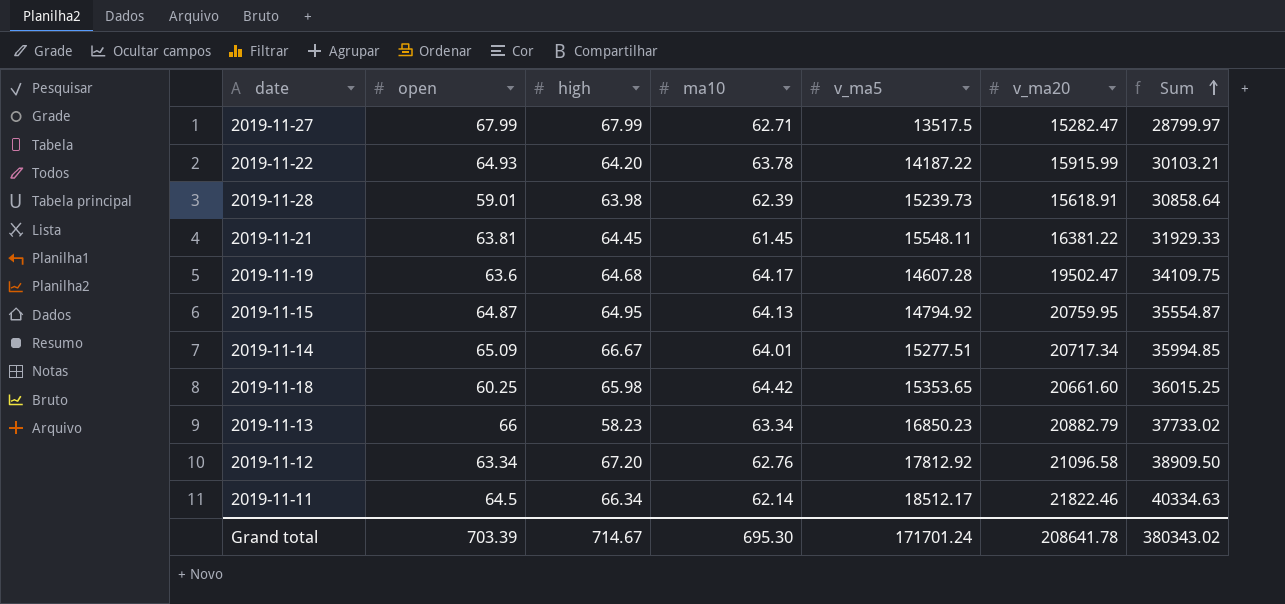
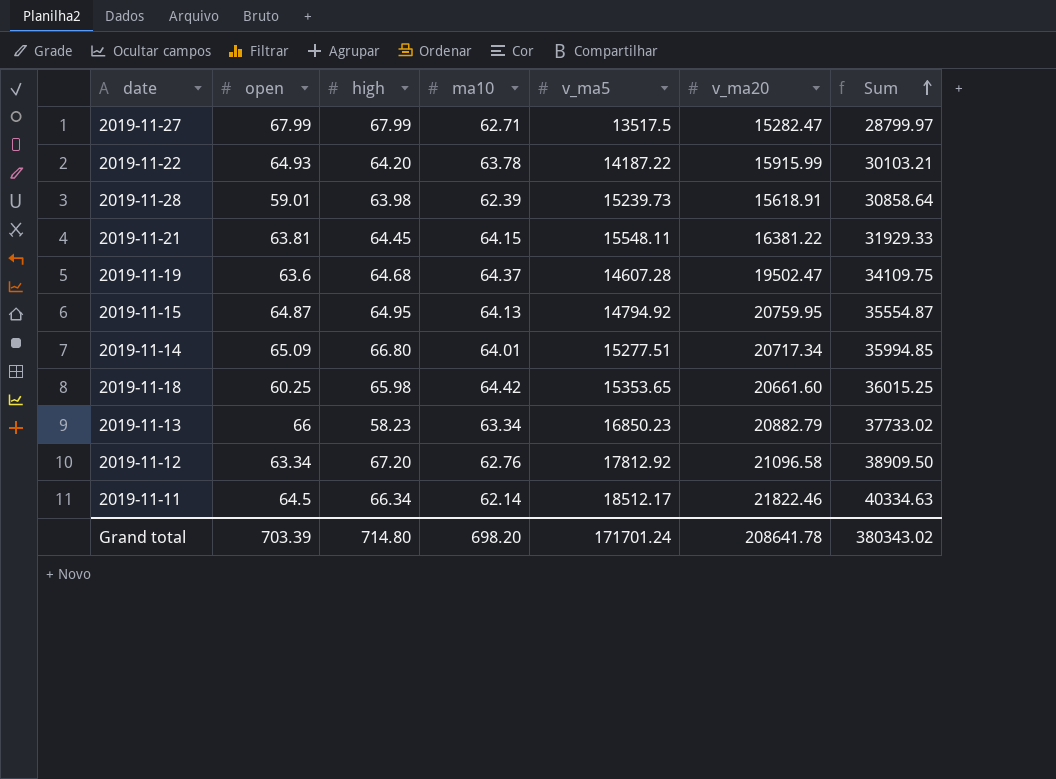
2019-11-21 | ma10: 61.45 -> 64.15
2019-11-19 | ma10: 64.17 -> 64.37
2019-11-14 | high: 66.67 -> 66.80
Grand total | high: 714.67 -> 714.80
Grand total | ma10: 695.30 -> 698.20

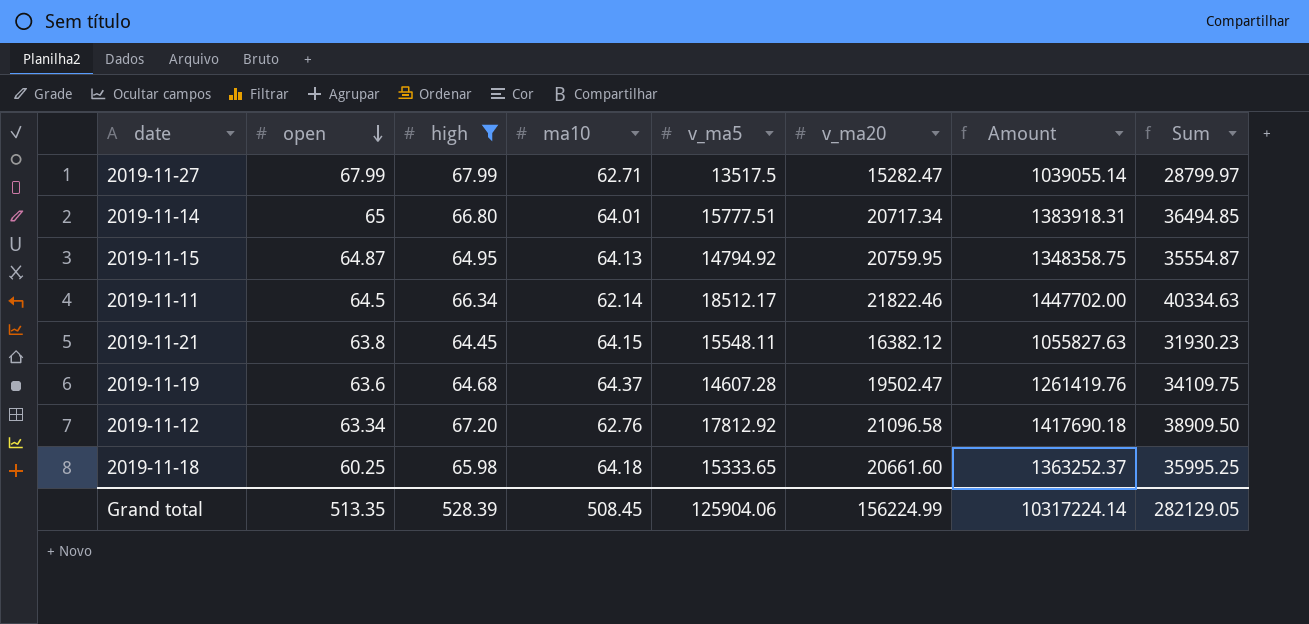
filter: none -> high >= 64.45
row order: Sum ascending -> open descending
column Amount | formula: none -> [high] * [v_ma20]
2019-11-14 | open: 65.09 -> 65
2019-11-14 | v_ma5: 15277.51 -> 15777.51
2019-11-14 | Sum: 35994.85 -> 36494.85
2019-11-21 | open: 63.81 -> 63.8
2019-11-21 | v_ma20: 16381.22 -> 16382.12
2019-11-21 | Sum: 31929.33 -> 31930.23
2019-11-18 | ma10: 64.42 -> 64.18
2019-11-18 | v_ma5: 15353.65 -> 15333.65
2019-11-18 | Sum: 36015.25 -> 35995.25
Grand total | open: 703.39 -> 513.35
Grand total | high: 714.80 -> 528.39
Grand total | ma10: 698.20 -> 508.45
Grand total | v_ma5: 171701.24 -> 125904.06
Grand total | v_ma20: 208641.78 -> 156224.99
Grand total | Sum: 380343.02 -> 282129.05

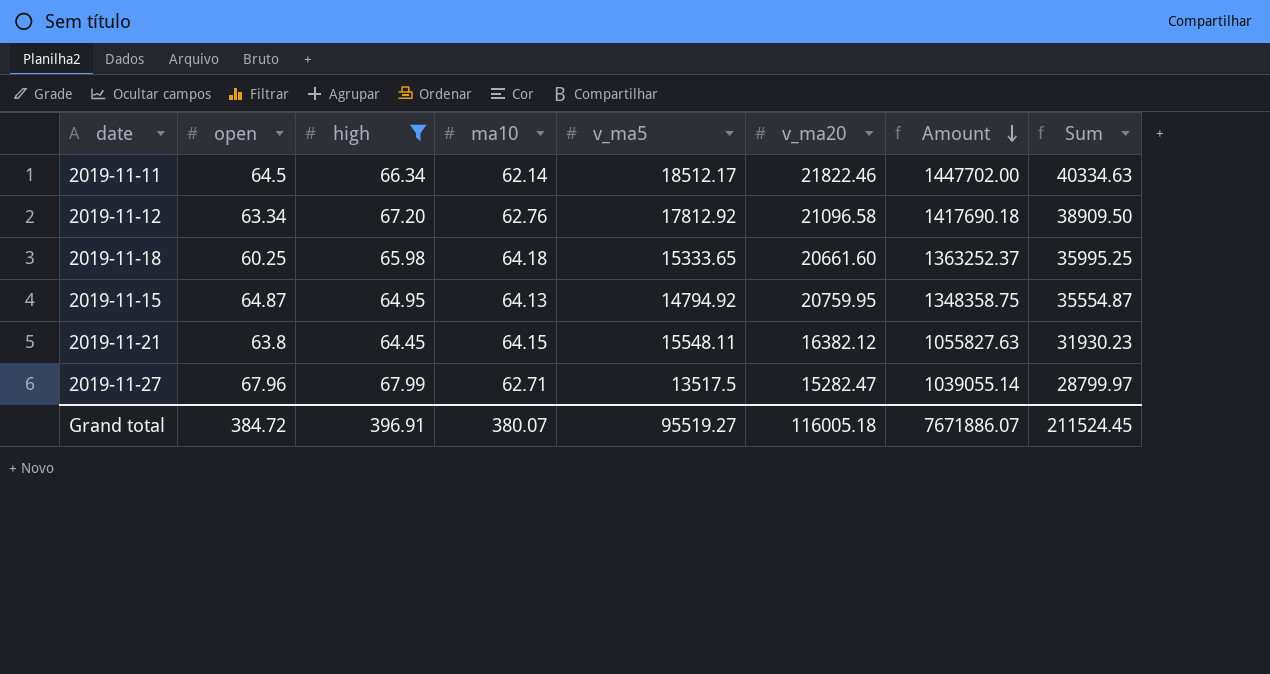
row order: open descending -> Amount descending
row 2019-11-14: 65 | 66.80 | 64.01 | 15777.51 | 20717.34 | 1383918.31 | 36494.85 -> none
row 2019-11-19: 63.6 | 64.68 | 64.37 | 14607.28 | 19502.47 | 1261419.76 | 34109.75 -> none
2019-11-27 | open: 67.99 -> 67.96
Grand total | open: 513.35 -> 384.72
Grand total | high: 528.39 -> 396.91
Grand total | ma10: 508.45 -> 380.07
Grand total | v_ma5: 125904.06 -> 95519.27
Grand total | v_ma20: 156224.99 -> 116005.18
Grand total | Amount: 10317224.14 -> 7671886.07
Grand total | Sum: 282129.05 -> 211524.45

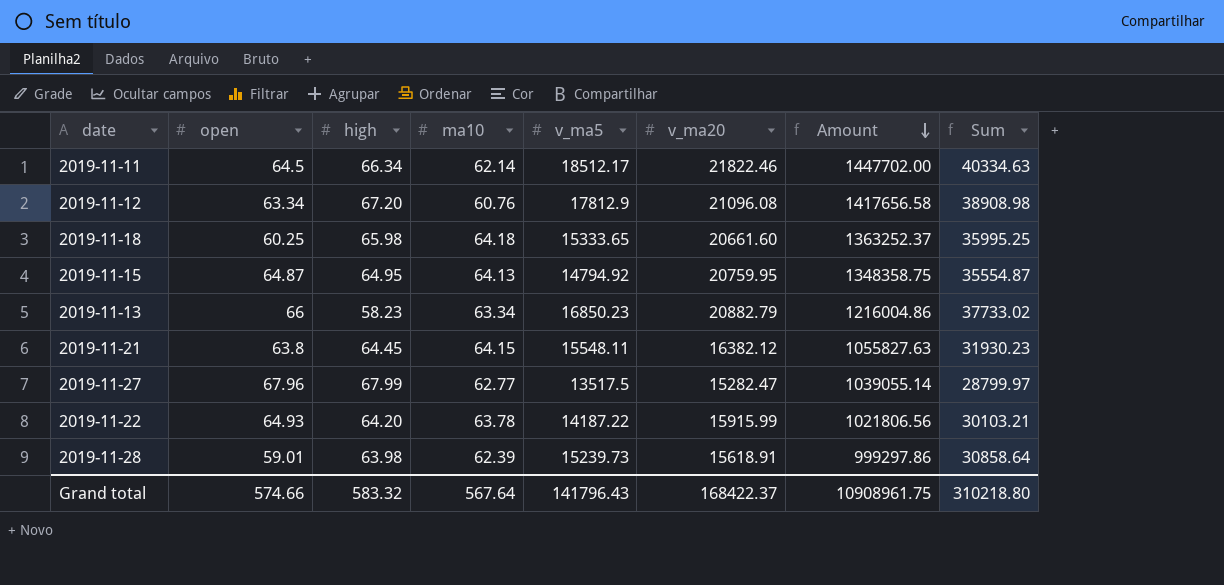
filter: high >= 64.45 -> none
2019-11-12 | ma10: 62.76 -> 60.76
2019-11-12 | v_ma5: 17812.92 -> 17812.9
2019-11-12 | v_ma20: 21096.58 -> 21096.08
2019-11-12 | Amount: 1417690.18 -> 1417656.58
2019-11-12 | Sum: 38909.50 -> 38908.98
2019-11-27 | ma10: 62.71 -> 62.77
Grand total | open: 384.72 -> 574.66
Grand total | high: 396.91 -> 583.32
Grand total | ma10: 380.07 -> 567.64
Grand total | v_ma5: 95519.27 -> 141796.43
Grand total | v_ma20: 116005.18 -> 168422.37
Grand total | Amount: 7671886.07 -> 10908961.75
Grand total | Sum: 211524.45 -> 310218.80

